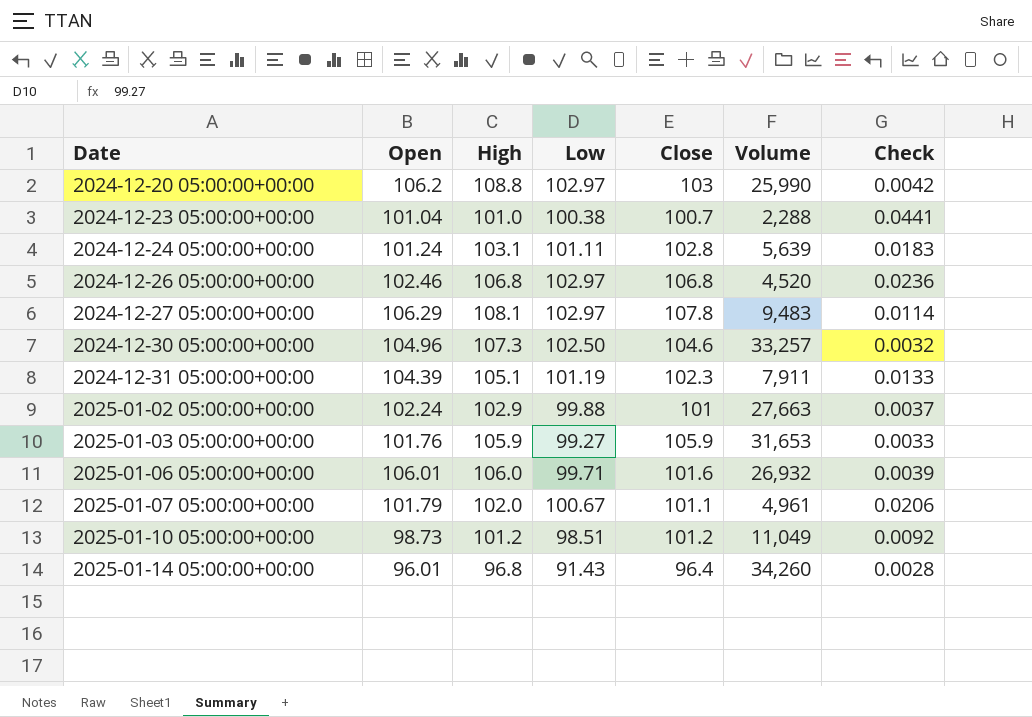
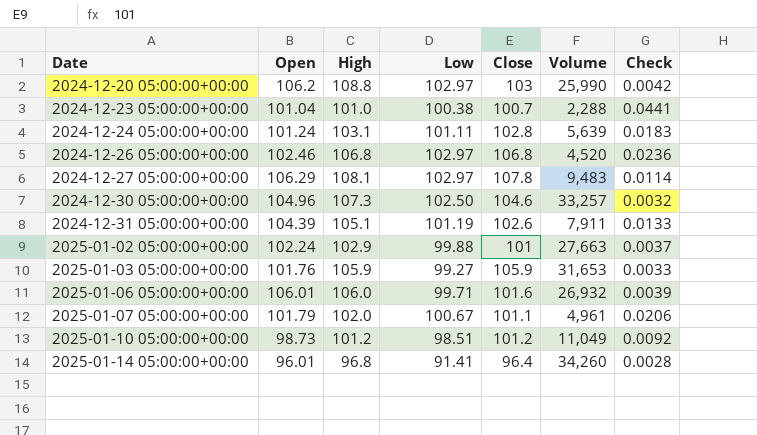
2024-12-31 05:00:00+00:00 | Close: 102.3 -> 102.6
2025-01-14 05:00:00+00:00 | Low: 91.43 -> 91.41

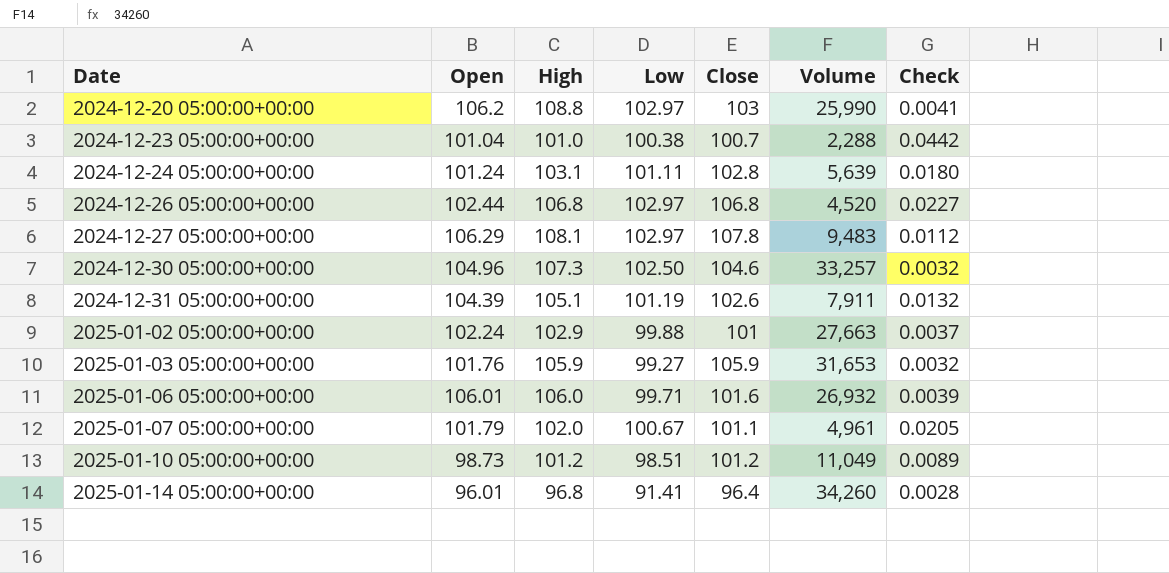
column Check | formula: [High] / [Volume] -> [Open] / [Volume]
2024-12-26 05:00:00+00:00 | Open: 102.46 -> 102.44

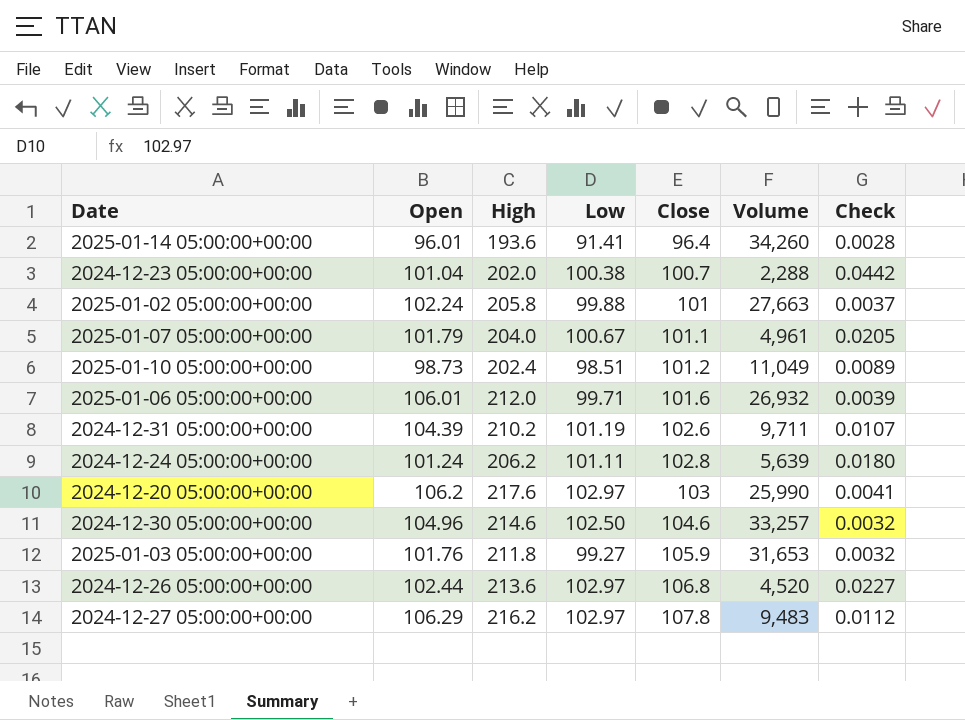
row order: Date ascending -> Close ascending
2025-01-14 05:00:00+00:00 | High: 96.8 -> 193.6
2024-12-23 05:00:00+00:00 | High: 101.0 -> 202.0
2025-01-02 05:00:00+00:00 | High: 102.9 -> 205.8
2025-01-07 05:00:00+00:00 | High: 102.0 -> 204.0
2025-01-10 05:00:00+00:00 | High: 101.2 -> 202.4
2025-01-06 05:00:00+00:00 | High: 106.0 -> 212.0
2024-12-31 05:00:00+00:00 | High: 105.1 -> 210.2
2024-12-31 05:00:00+00:00 | Volume: 7,911 -> 9,711
2024-12-31 05:00:00+00:00 | Check: 0.0132 -> 0.0107
2024-12-24 05:00:00+00:00 | High: 103.1 -> 206.2
2024-12-20 05:00:00+00:00 | High: 108.8 -> 217.6
2024-12-30 05:00:00+00:00 | High: 107.3 -> 214.6
2025-01-03 05:00:00+00:00 | High: 105.9 -> 211.8
2024-12-26 05:00:00+00:00 | High: 106.8 -> 213.6
2024-12-27 05:00:00+00:00 | High: 108.1 -> 216.2

